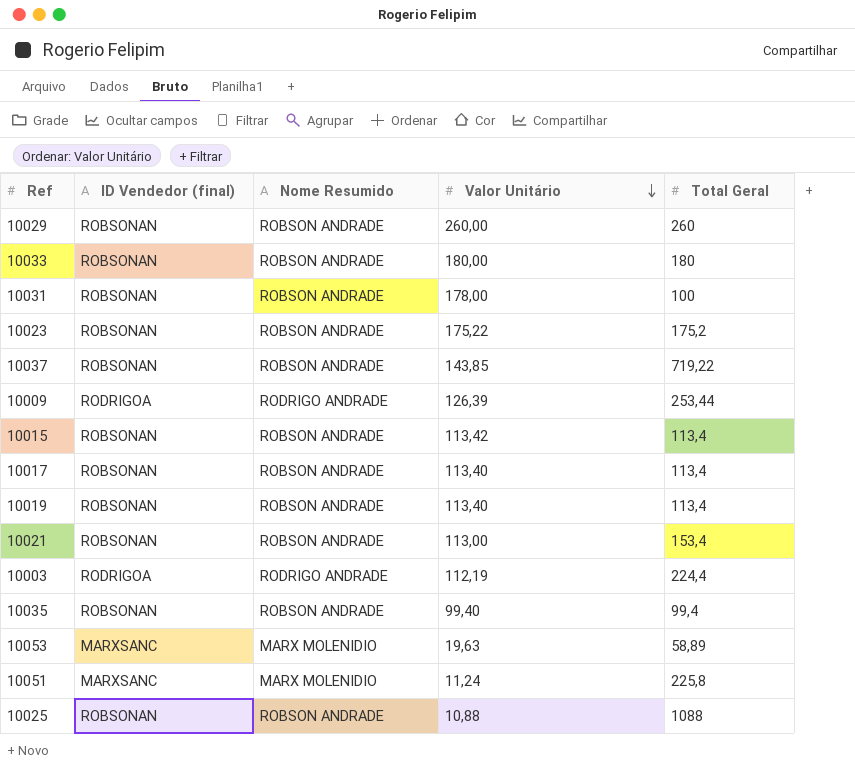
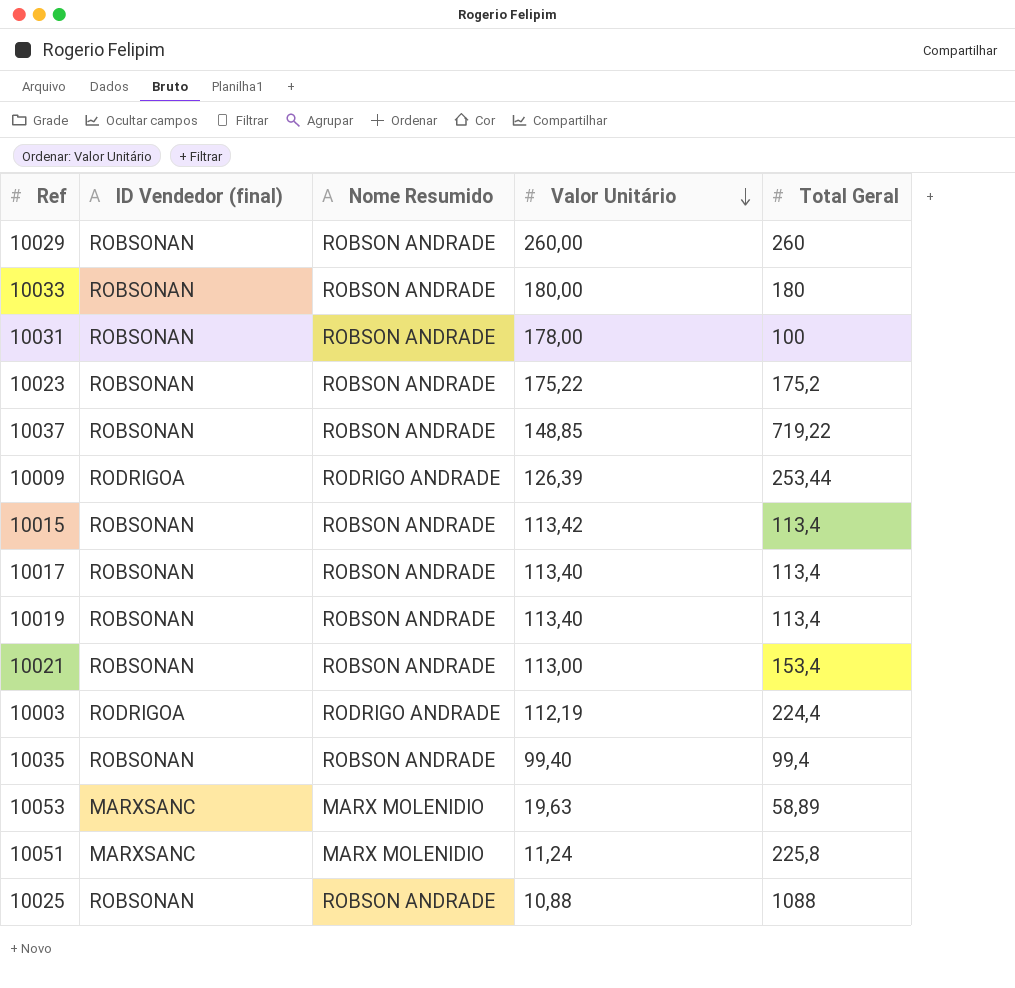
10037 | Valor Unitário: 143,85 -> 148,85

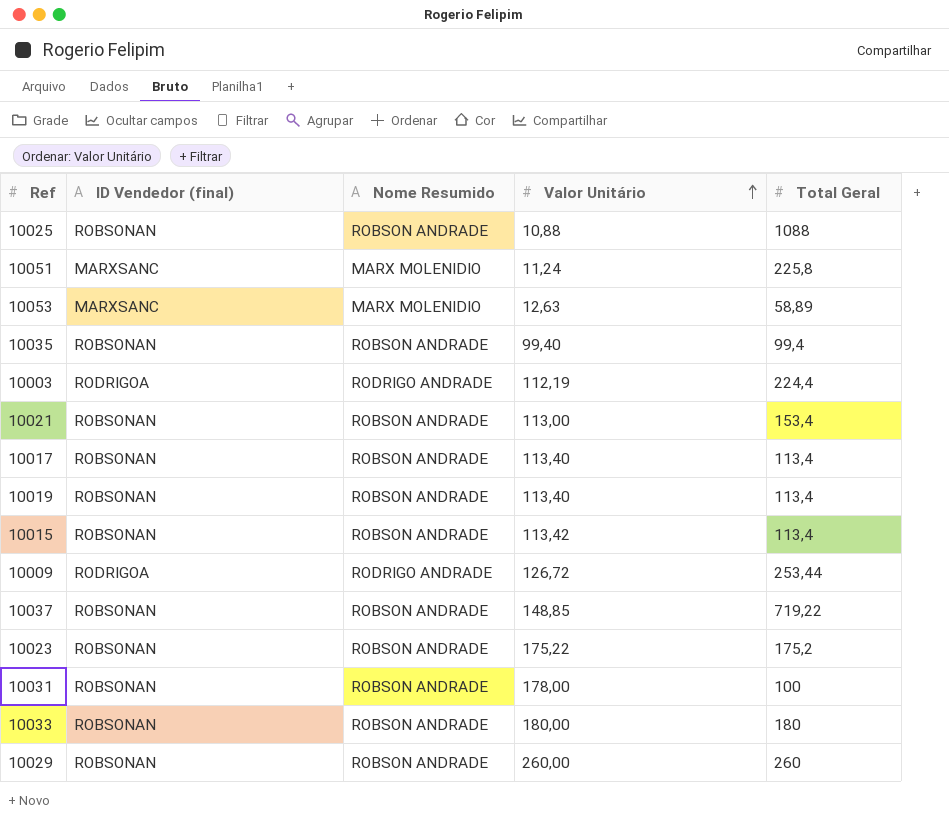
row order: Valor Unitário descending -> Valor Unitário ascending
10053 | Valor Unitário: 19,63 -> 12,63
10009 | Valor Unitário: 126,39 -> 126,72

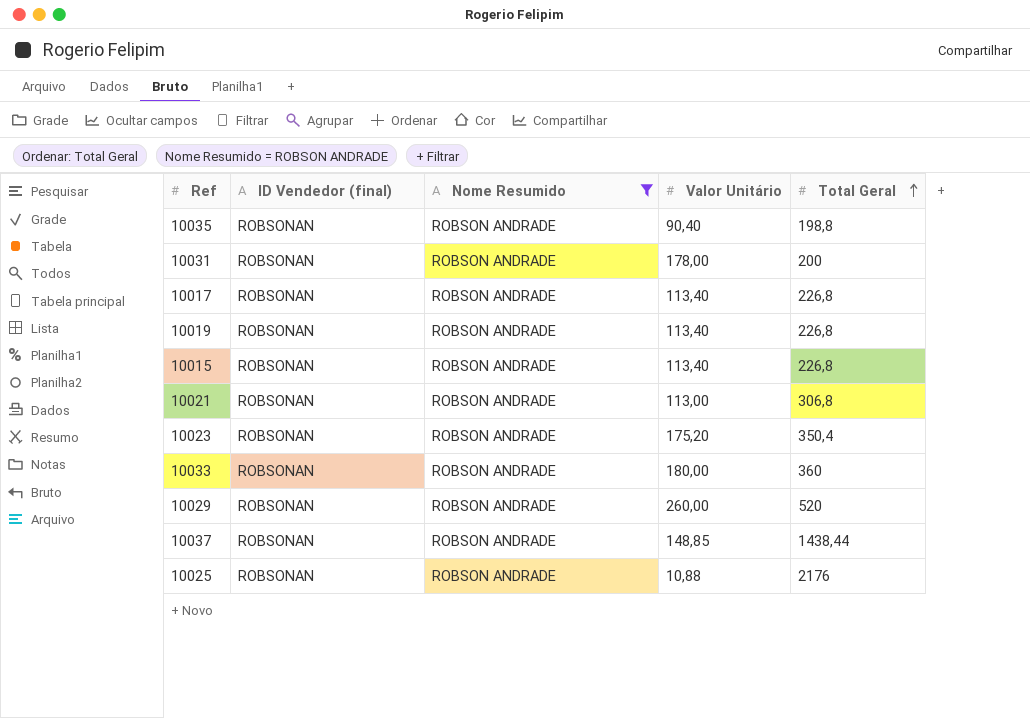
filter: none -> Nome Resumido = ROBSON ANDRADE
row order: Valor Unitário ascending -> Total Geral ascending
10035 | Valor Unitário: 99,40 -> 90,40
10035 | Total Geral: 99,4 -> 198,8
10031 | Total Geral: 100 -> 200
10017 | Total Geral: 113,4 -> 226,8
10019 | Total Geral: 113,4 -> 226,8
10015 | Valor Unitário: 113,42 -> 113,40
10015 | Total Geral: 113,4 -> 226,8
10021 | Total Geral: 153,4 -> 306,8
10023 | Valor Unitário: 175,22 -> 175,20
10023 | Total Geral: 175,2 -> 350,4
10033 | Total Geral: 180 -> 360
10029 | Total Geral: 260 -> 520
10037 | Total Geral: 719,22 -> 1438,44
10025 | Total Geral: 1088 -> 2176

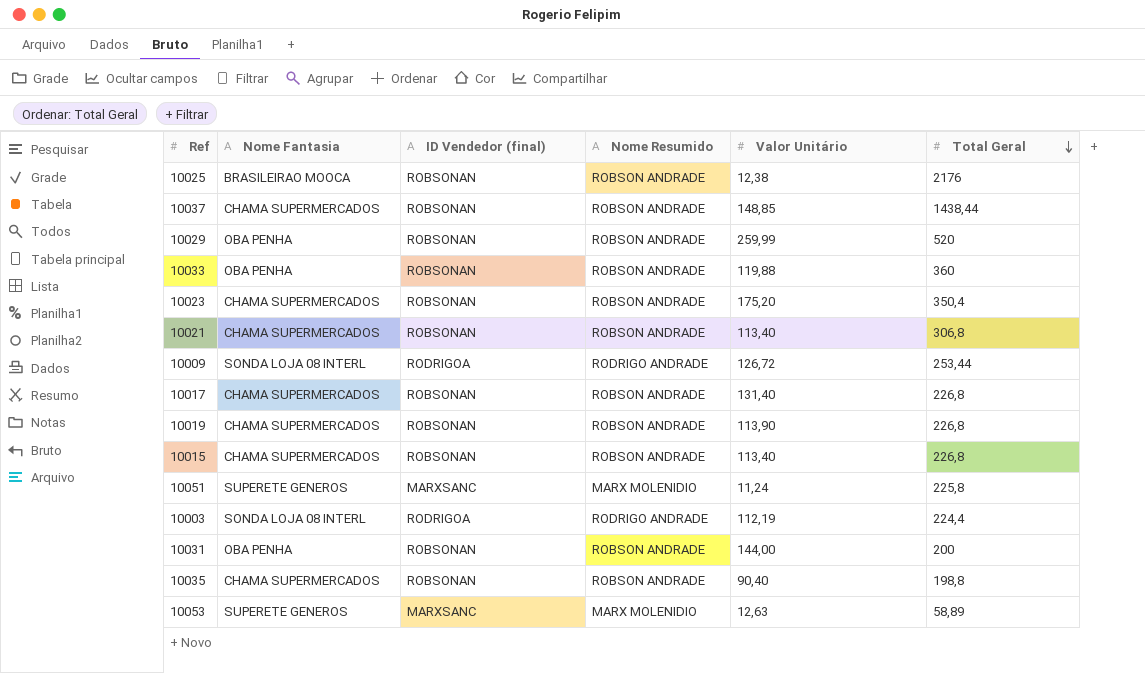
filter: Nome Resumido = ROBSON ANDRADE -> none
row order: Total Geral ascending -> Total Geral descending
column Nome Fantasia | position: none -> 2
10025 | Valor Unitário: 10,88 -> 12,38
10029 | Valor Unitário: 260,00 -> 259,99
10033 | Valor Unitário: 180,00 -> 119,88
10021 | Valor Unitário: 113,00 -> 113,40
10017 | Valor Unitário: 113,40 -> 131,40
10019 | Valor Unitário: 113,40 -> 113,90
10031 | Valor Unitário: 178,00 -> 144,00

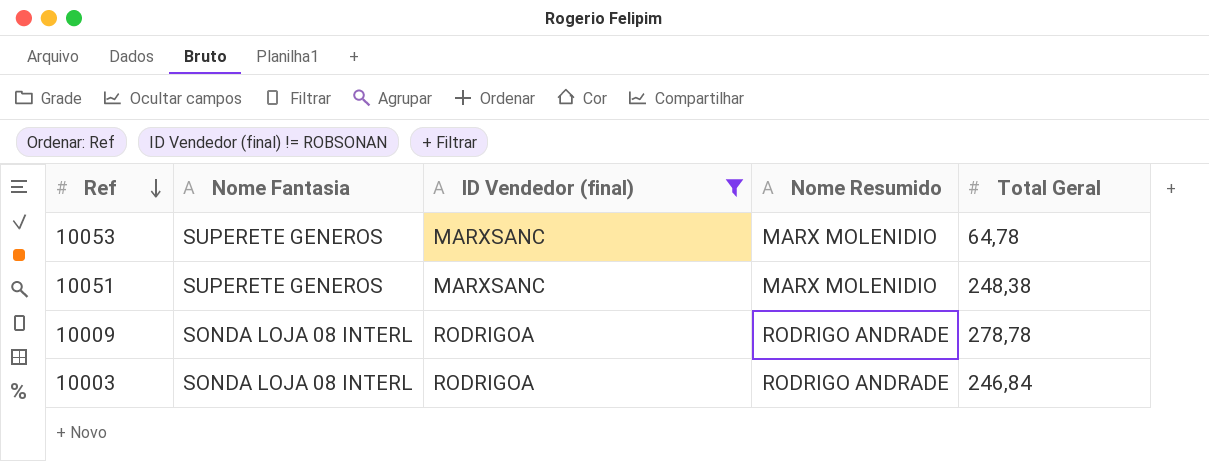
filter: none -> ID Vendedor (final) != ROBSONAN
row order: Total Geral descending -> Ref descending
column Valor Unitário | position: 5 -> none
10053 | Total Geral: 58,89 -> 64,78
10051 | Total Geral: 225,8 -> 248,38
10009 | Total Geral: 253,44 -> 278,78
10003 | Total Geral: 224,4 -> 246,84

